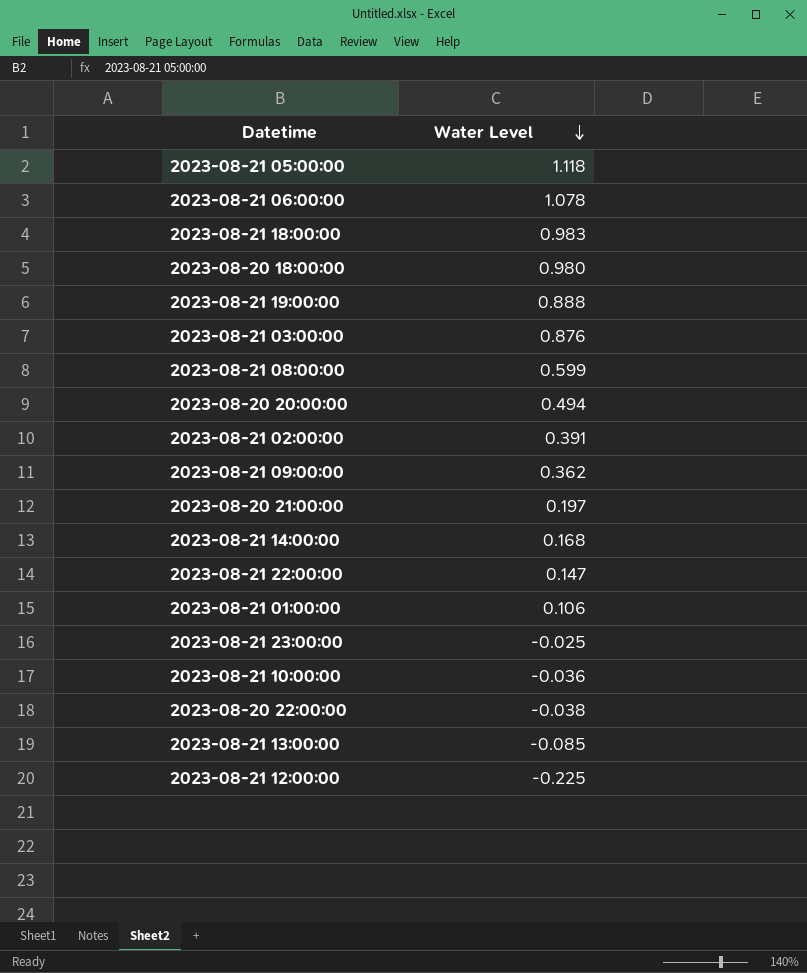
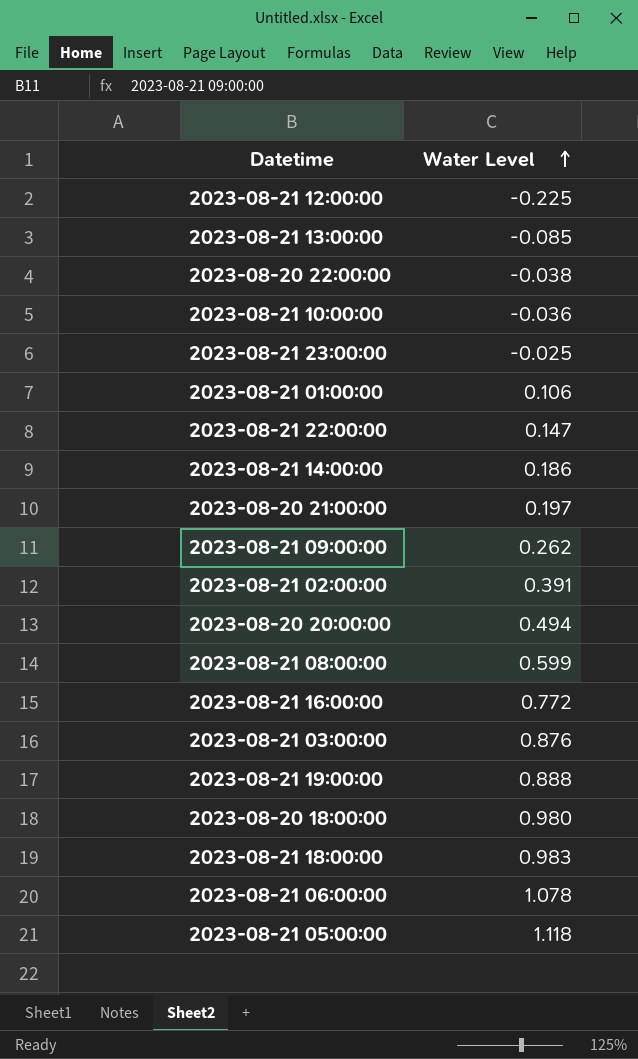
row order: Water Level descending -> Water Level ascending
2023-08-21 14:00:00 | Water Level: 0.168 -> 0.186
2023-08-21 09:00:00 | Water Level: 0.362 -> 0.262
row 2023-08-21 16:00:00: none -> 0.772

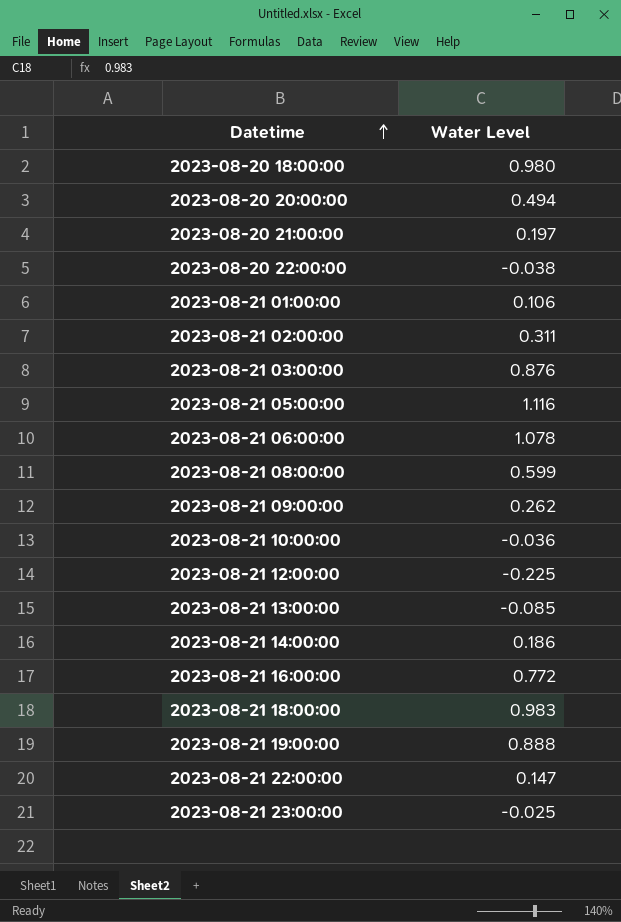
row order: Water Level ascending -> Datetime ascending
2023-08-21 02:00:00 | Water Level: 0.391 -> 0.311
2023-08-21 05:00:00 | Water Level: 1.118 -> 1.116

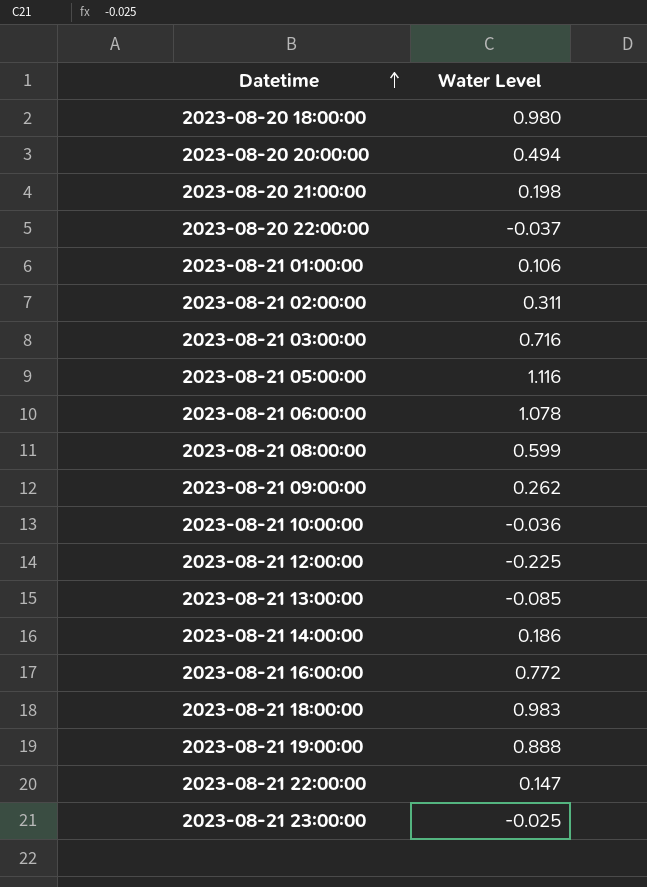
2023-08-20 21:00:00 | Water Level: 0.197 -> 0.198
2023-08-20 22:00:00 | Water Level: -0.038 -> -0.037
2023-08-21 03:00:00 | Water Level: 0.876 -> 0.716

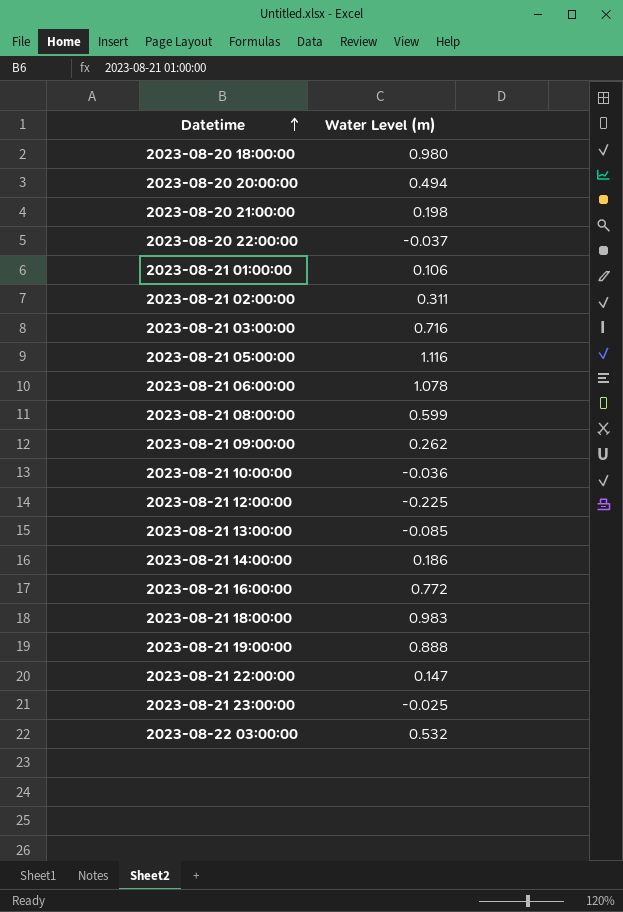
column name: Water Level -> Water Level (m)
row 2023-08-22 03:00:00: none -> 0.532

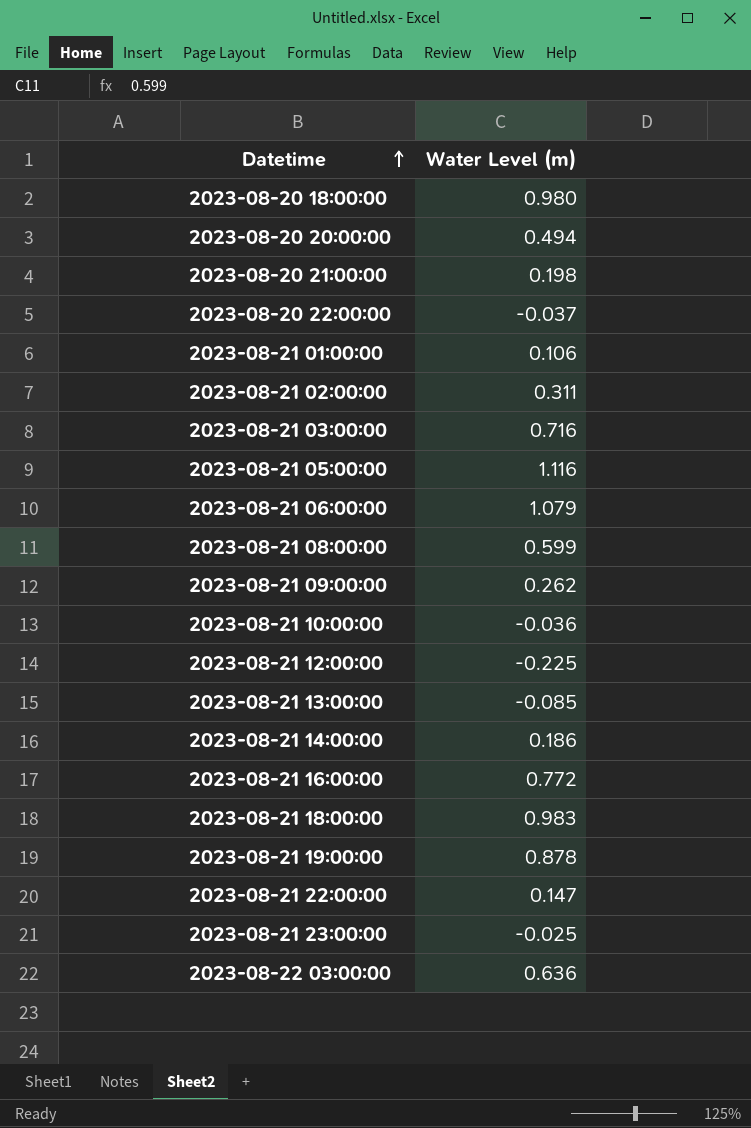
2023-08-21 06:00:00 | Water Level (m): 1.078 -> 1.079
2023-08-21 19:00:00 | Water Level (m): 0.888 -> 0.878
2023-08-22 03:00:00 | Water Level (m): 0.532 -> 0.636

